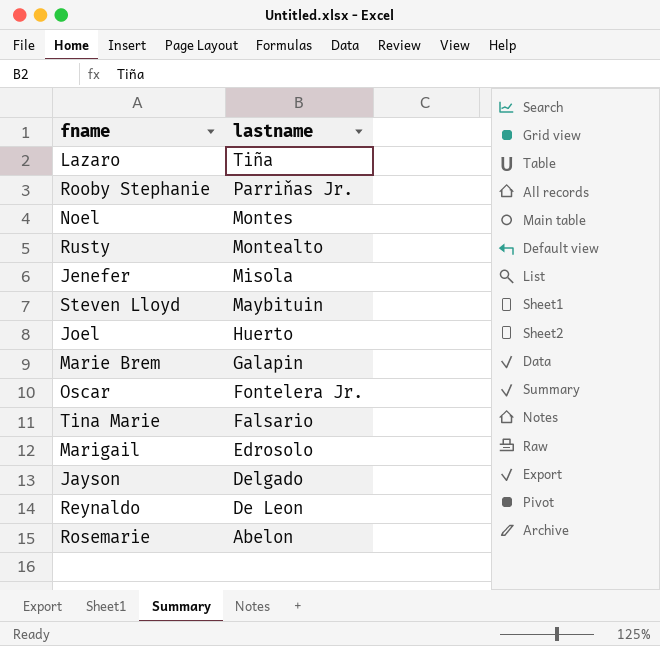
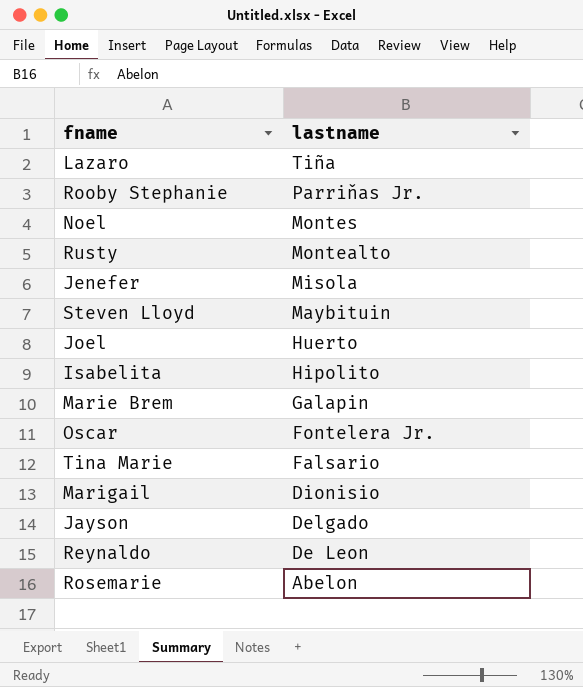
row Isabelita: none -> Hipolito
Marigail | lastname: Edrosolo -> Dionisio

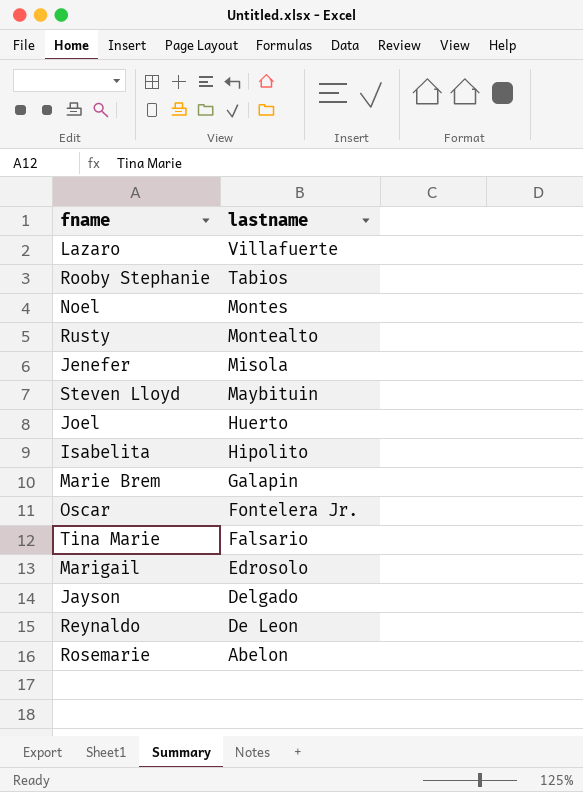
Lazaro | lastname: Tiña -> Villafuerte
Rooby Stephanie | lastname: Parriňas Jr. -> Tabios
Marigail | lastname: Dionisio -> Edrosolo

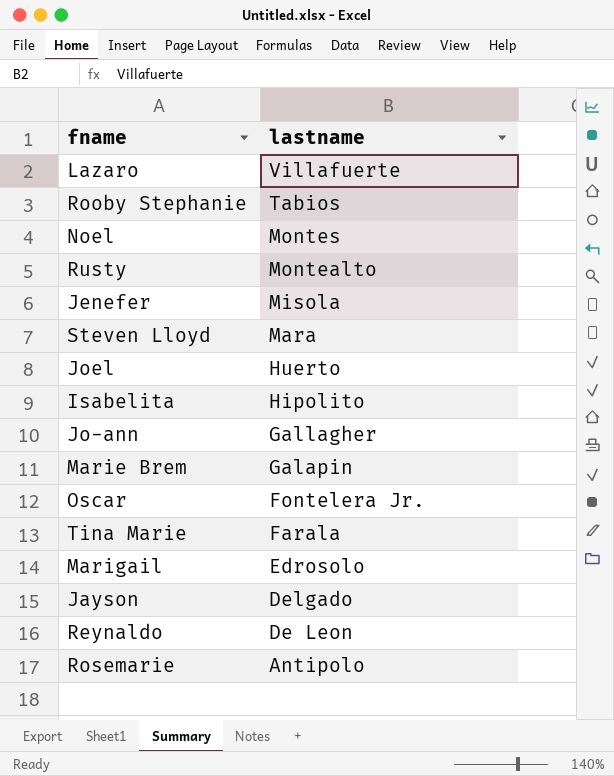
Steven Lloyd | lastname: Maybituin -> Mara
row Jo-ann: none -> Gallagher
Tina Marie | lastname: Falsario -> Farala
Rosemarie | lastname: Abelon -> Antipolo

